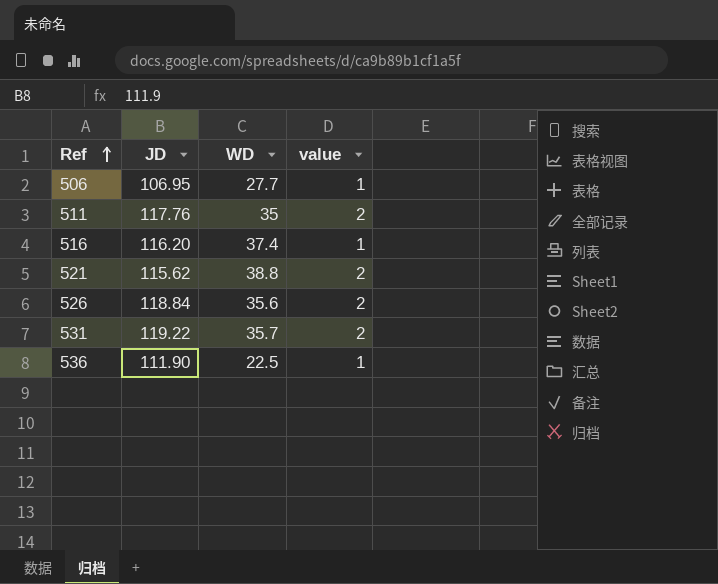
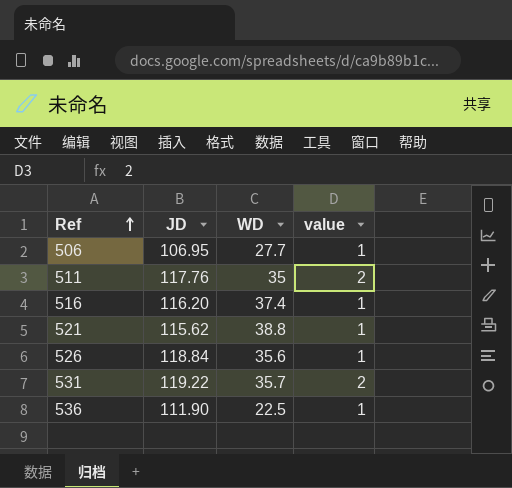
521 | value: 2 -> 1
526 | value: 2 -> 1

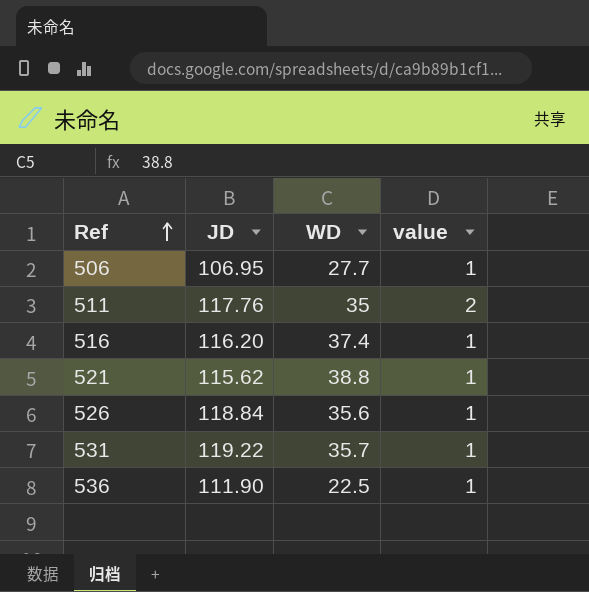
531 | value: 2 -> 1

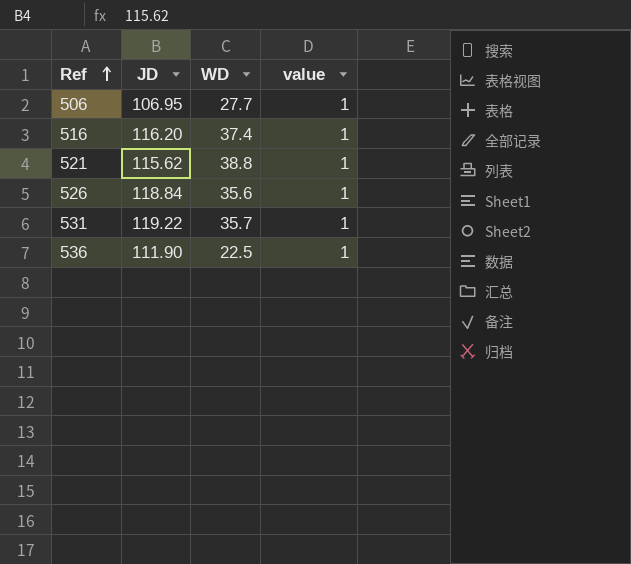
row 511: 117.76 | 35 | 2 -> none

